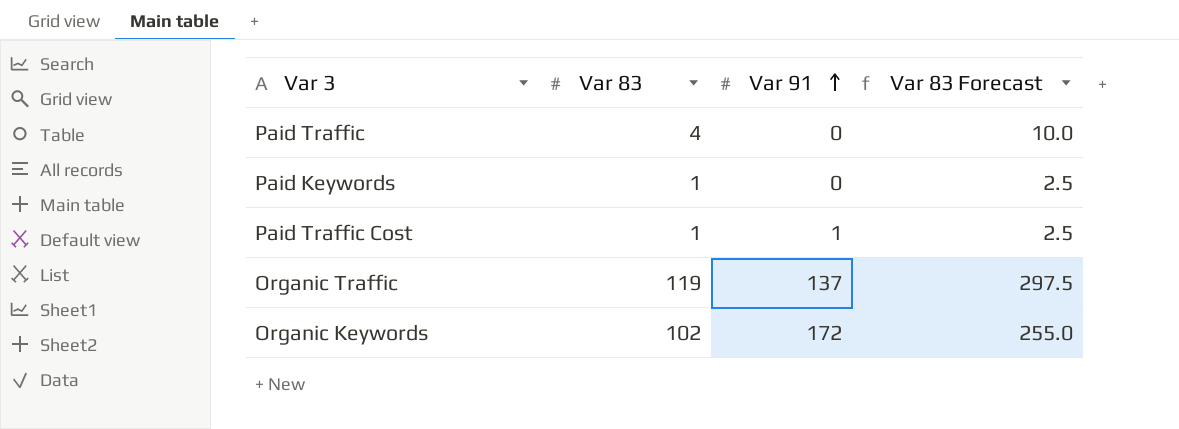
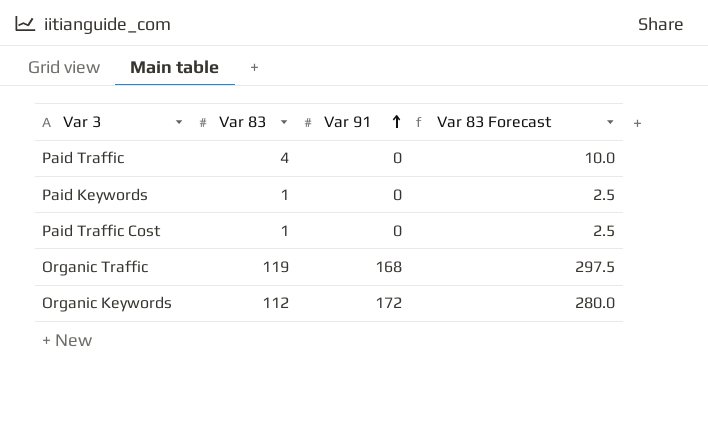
Paid Traffic Cost | Var 91: 1 -> 0
Organic Traffic | Var 91: 137 -> 168
Organic Keywords | Var 83: 102 -> 112
Organic Keywords | Var 83 Forecast: 255.0 -> 280.0

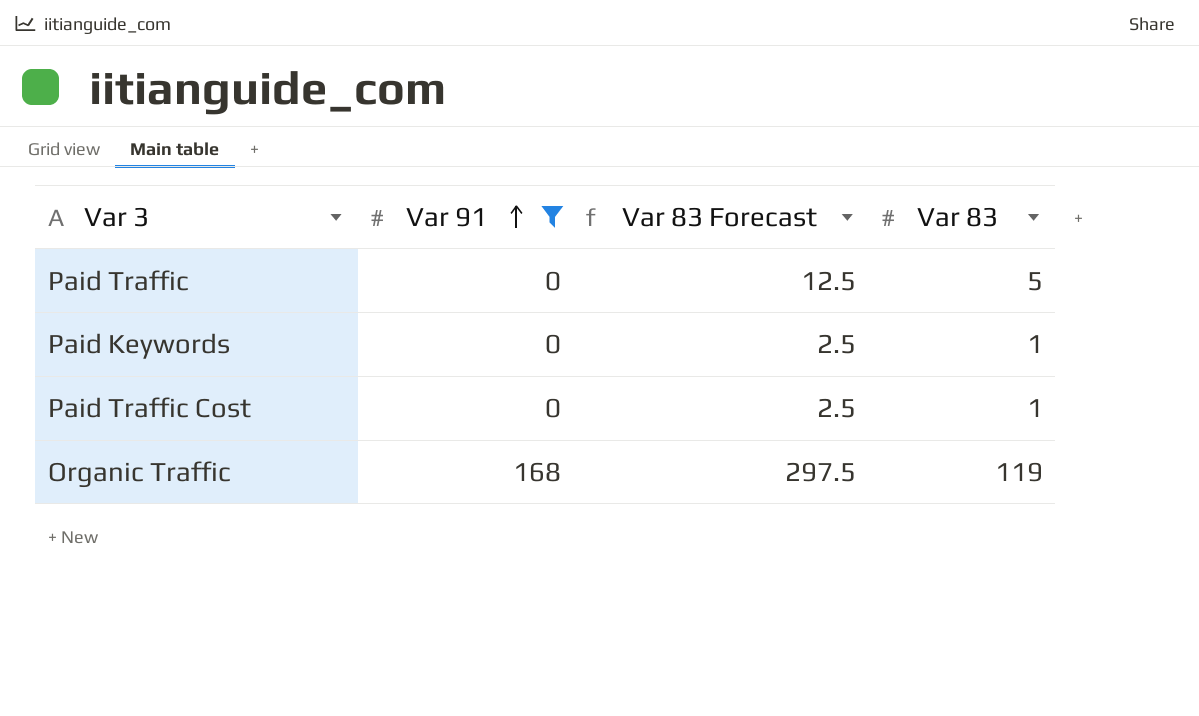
filter: none -> Var 91 != 172
column Var 83 | position: 2 -> 4
Paid Traffic | Var 83 Forecast: 10.0 -> 12.5
Paid Traffic | Var 83: 4 -> 5

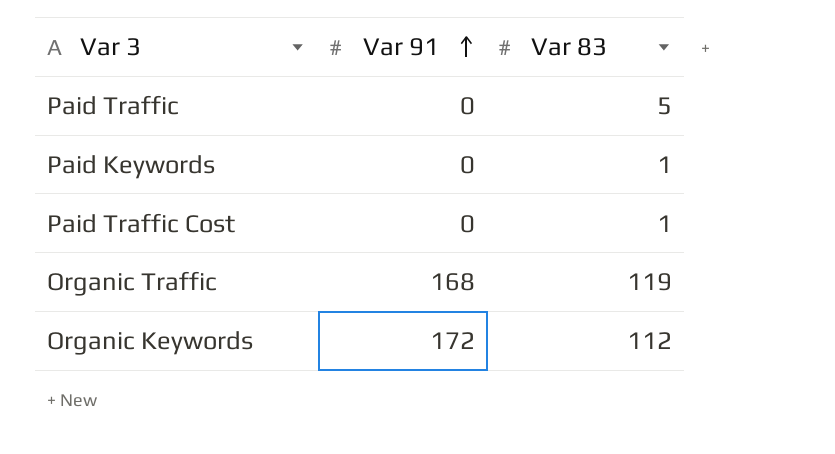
filter: Var 91 != 172 -> none
column Var 83 Forecast | formula: [Var 83] * 2.5 -> none

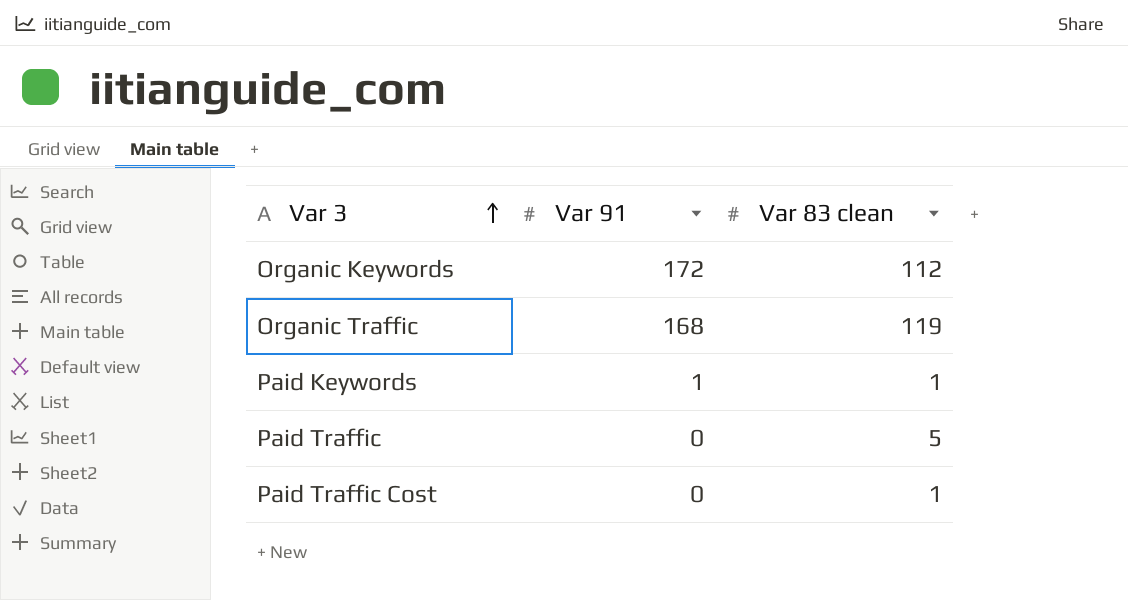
row order: Var 91 ascending -> Var 3 ascending
column name: Var 83 -> Var 83 clean
Paid Keywords | Var 91: 0 -> 1

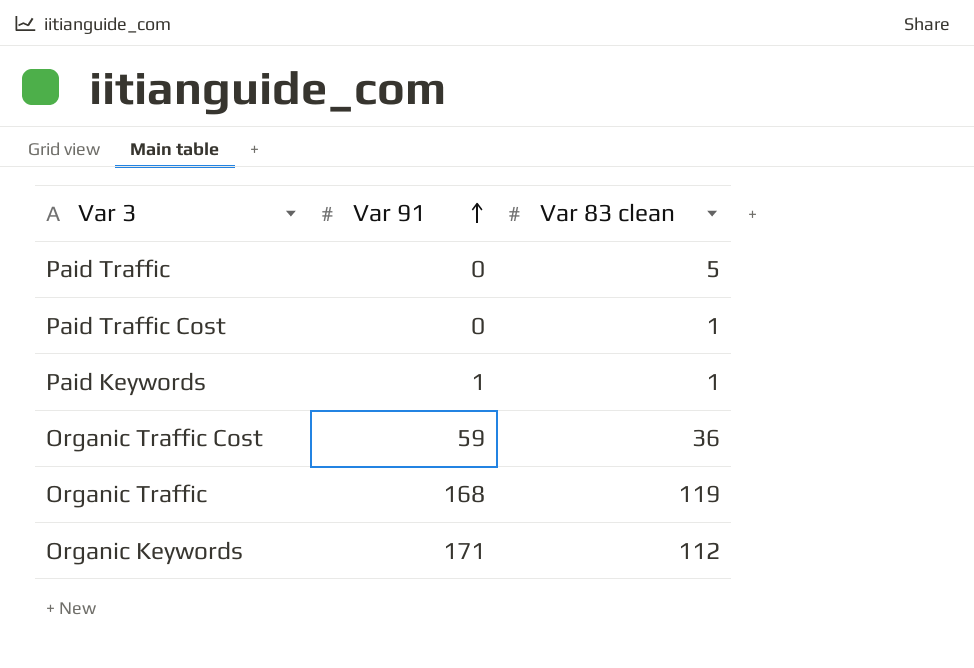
row order: Var 3 ascending -> Var 91 ascending
row Organic Traffic Cost: none -> 59 | 36
Organic Keywords | Var 91: 172 -> 171

